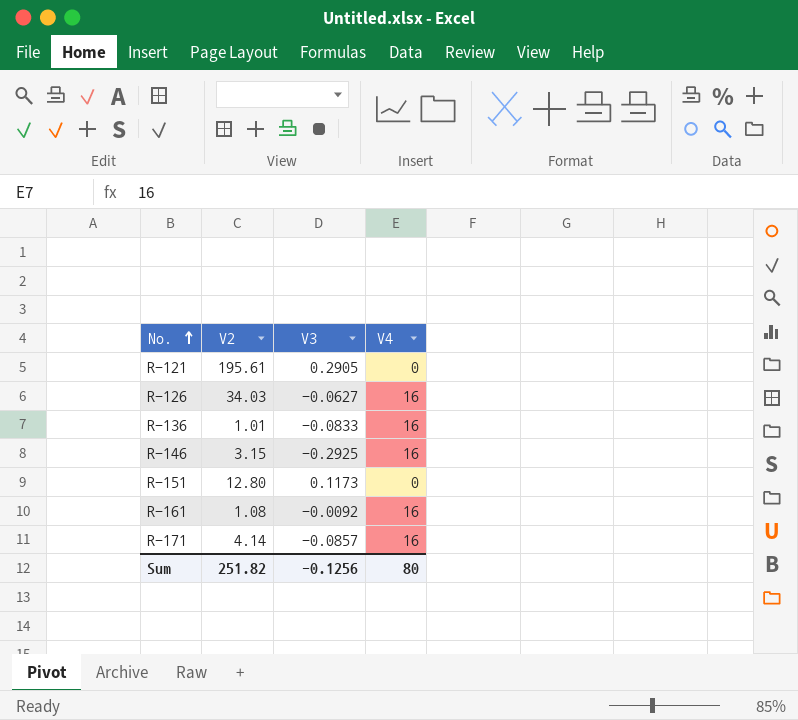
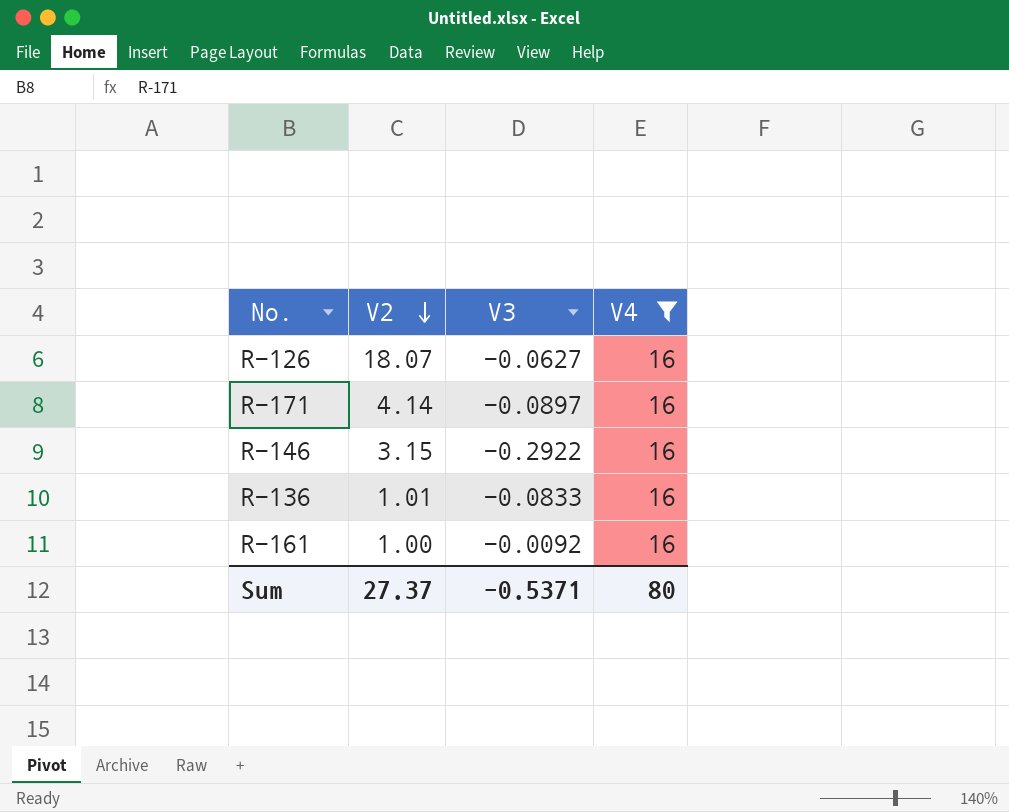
filter: none -> V4 = 16
row order: No. ascending -> V2 descending
R-126 | V2: 34.03 -> 18.07
R-171 | V3: -0.0857 -> -0.0897
R-146 | V3: -0.2925 -> -0.2922
R-161 | V2: 1.08 -> 1.00
Sum | V2: 251.82 -> 27.37
Sum | V3: -0.1256 -> -0.5371

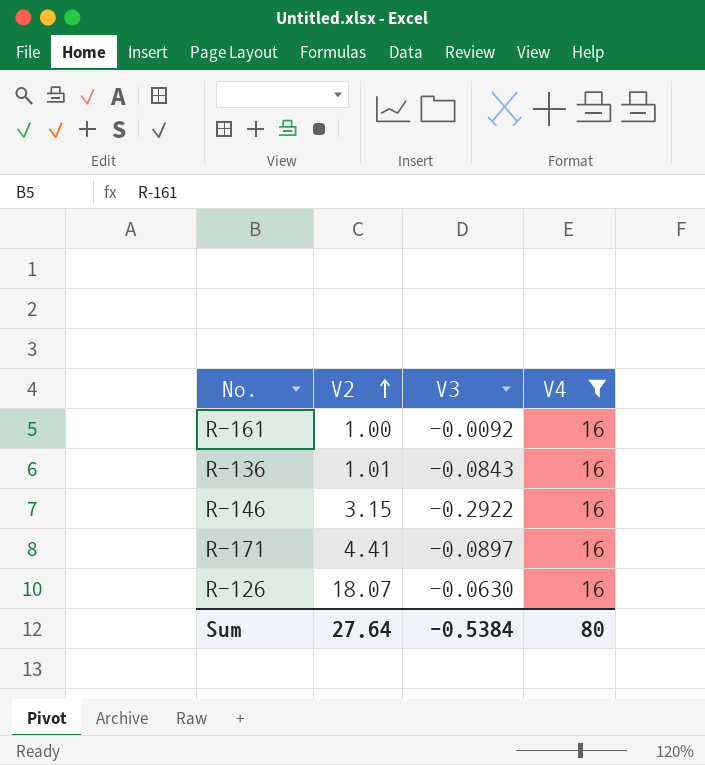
row order: V2 descending -> V2 ascending
R-136 | V3: -0.0833 -> -0.0843
R-171 | V2: 4.14 -> 4.41
R-126 | V3: -0.0627 -> -0.0630
Sum | V2: 27.37 -> 27.64
Sum | V3: -0.5371 -> -0.5384

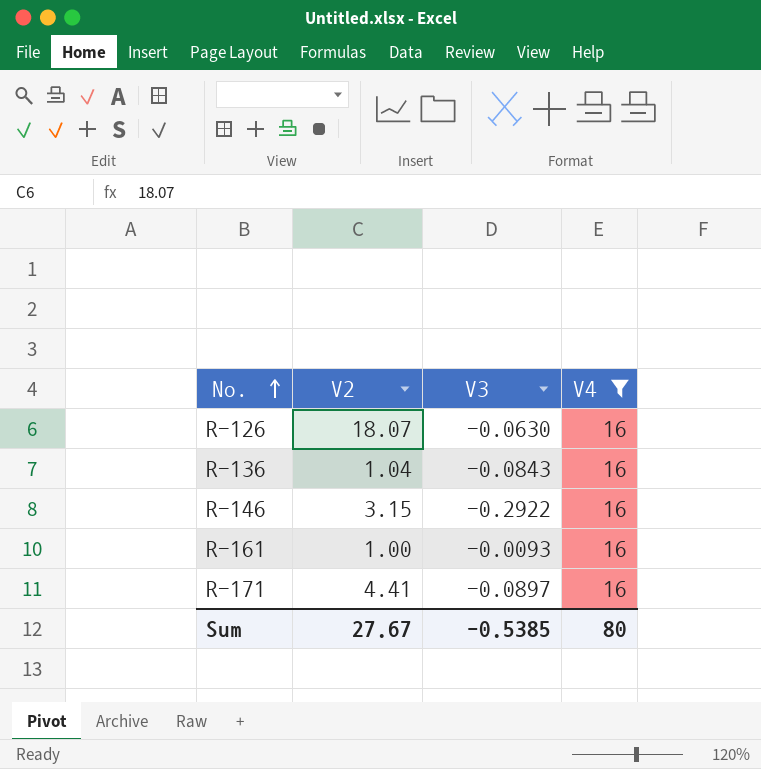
row order: V2 ascending -> No. ascending
R-136 | V2: 1.01 -> 1.04
R-161 | V3: -0.0092 -> -0.0093
Sum | V2: 27.64 -> 27.67
Sum | V3: -0.5384 -> -0.5385

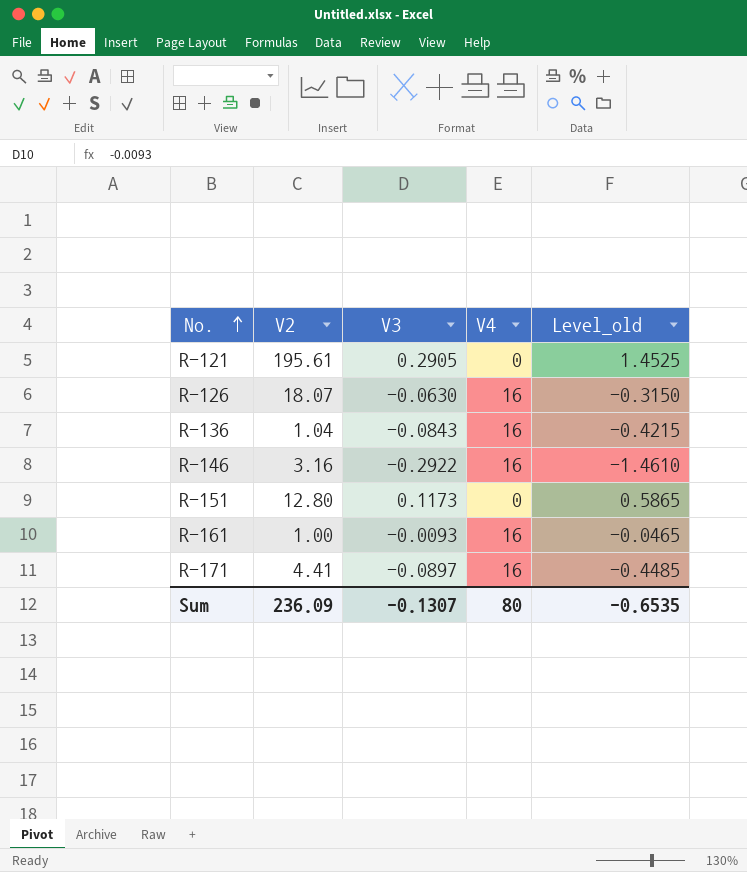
filter: V4 = 16 -> none
column Level_old | formula: none -> [V3] * 5
R-146 | V2: 3.15 -> 3.16
Sum | V2: 27.67 -> 236.09
Sum | V3: -0.5385 -> -0.1307

